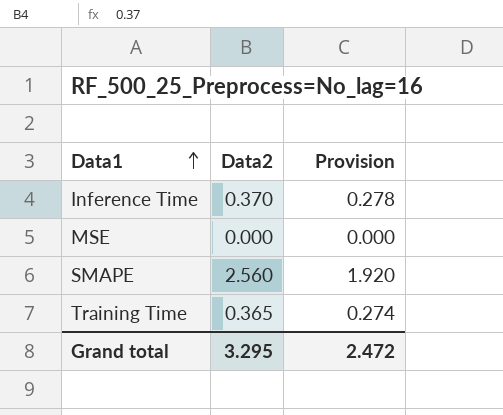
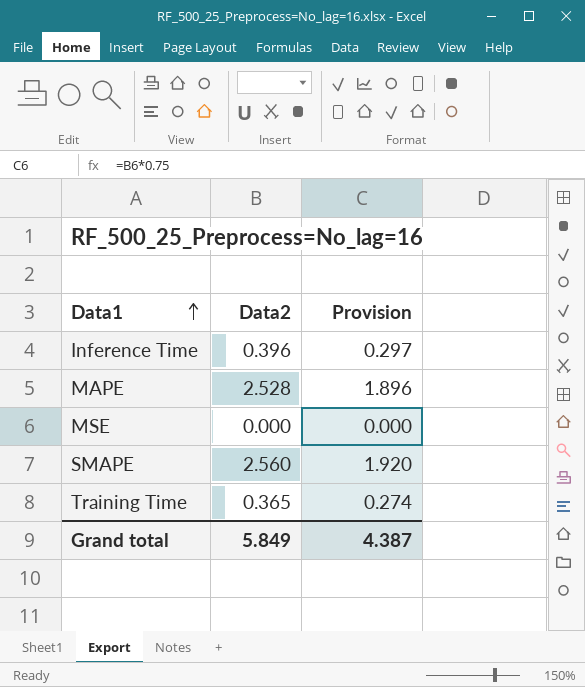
Inference Time | Data2: 0.370 -> 0.396
Inference Time | Provision: 0.278 -> 0.297
row MAPE: none -> 2.528 | 1.896
Grand total | Data2: 3.295 -> 5.849
Grand total | Provision: 2.472 -> 4.387

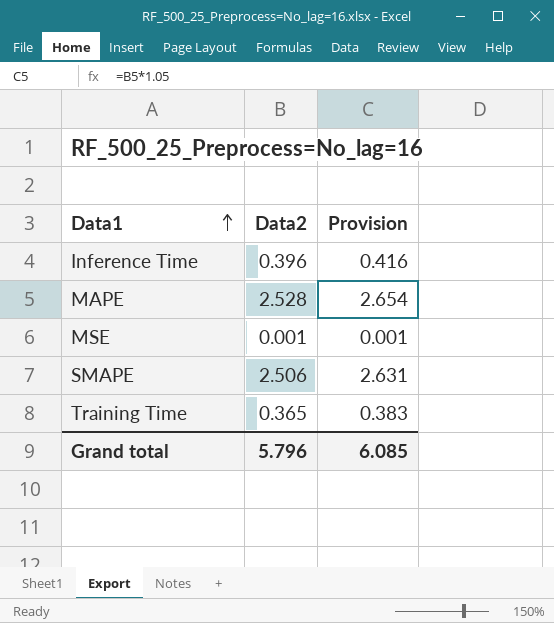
column Provision | formula: [Data2] * 0.75 -> [Data2] * 1.05
MSE | Data2: 0.000 -> 0.001
SMAPE | Data2: 2.560 -> 2.506
Grand total | Data2: 5.849 -> 5.796
Grand total | Provision: 4.387 -> 6.085

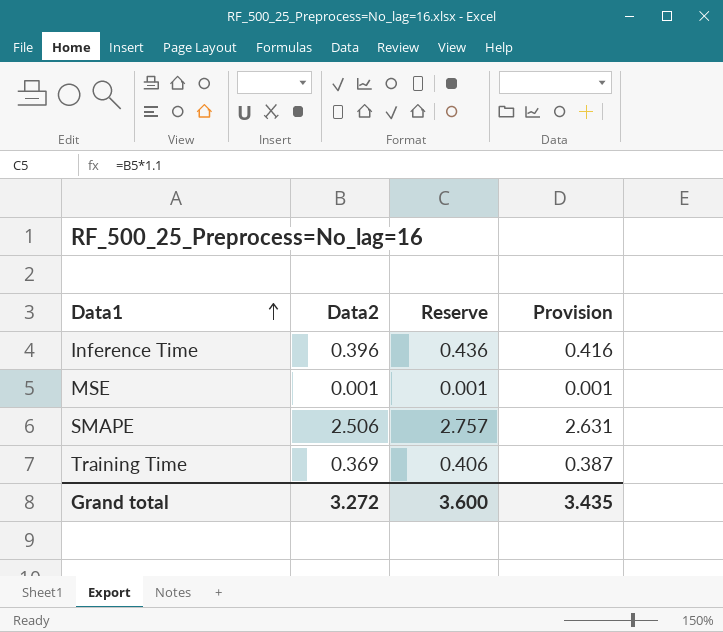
column Reserve | formula: none -> [Data2] * 1.1
row MAPE: 2.528 | 2.654 -> none
Training Time | Data2: 0.365 -> 0.369
Training Time | Provision: 0.383 -> 0.387
Grand total | Data2: 5.796 -> 3.272
Grand total | Provision: 6.085 -> 3.435

